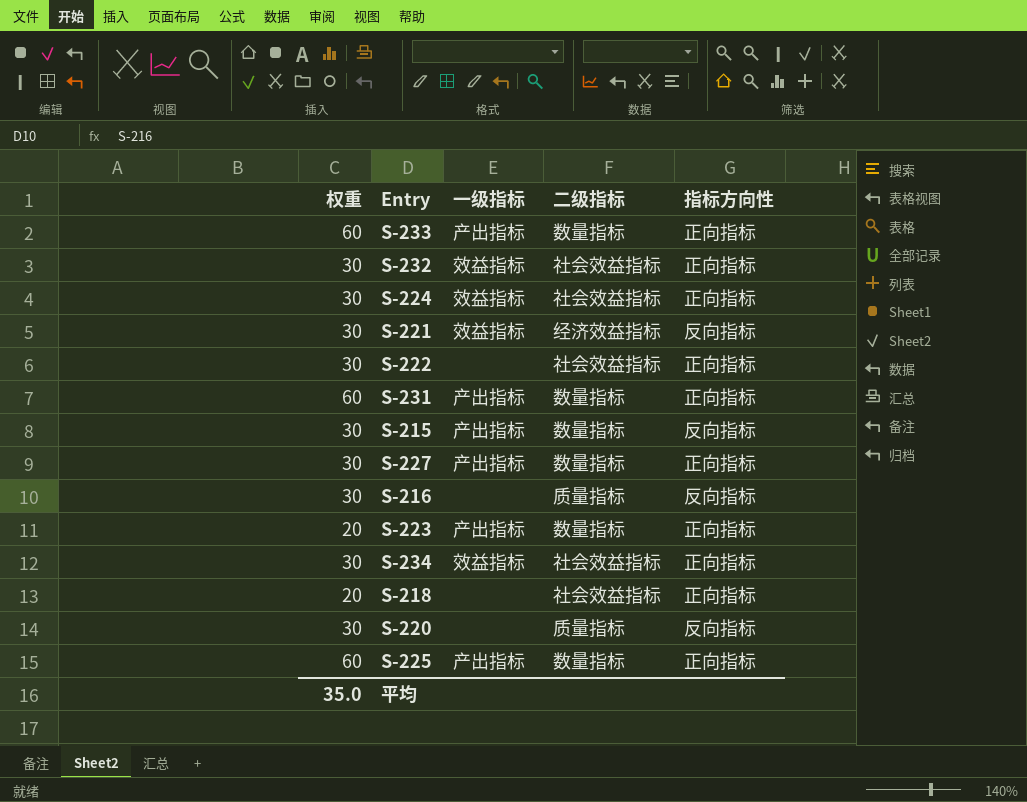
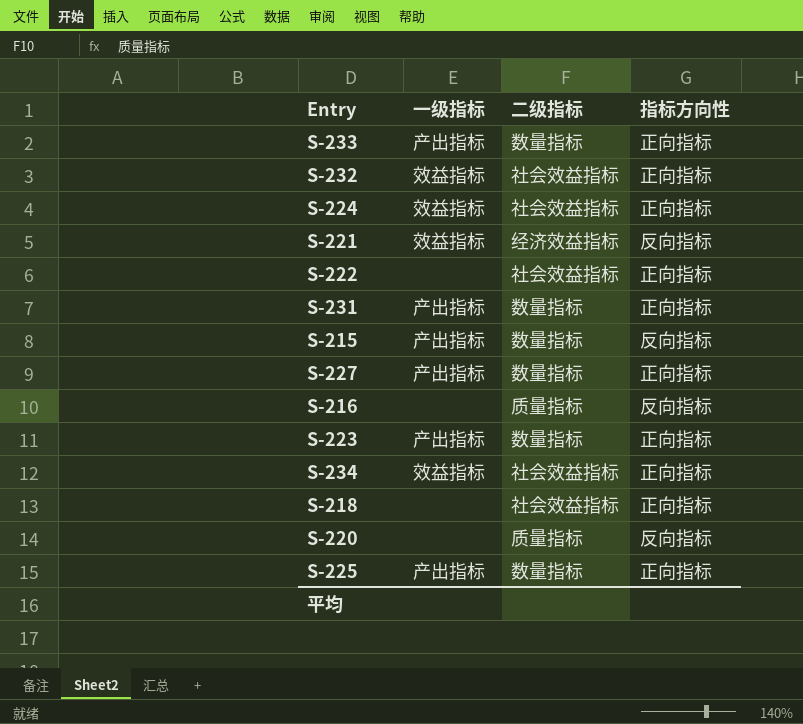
column 权重 | position: 1 -> none

